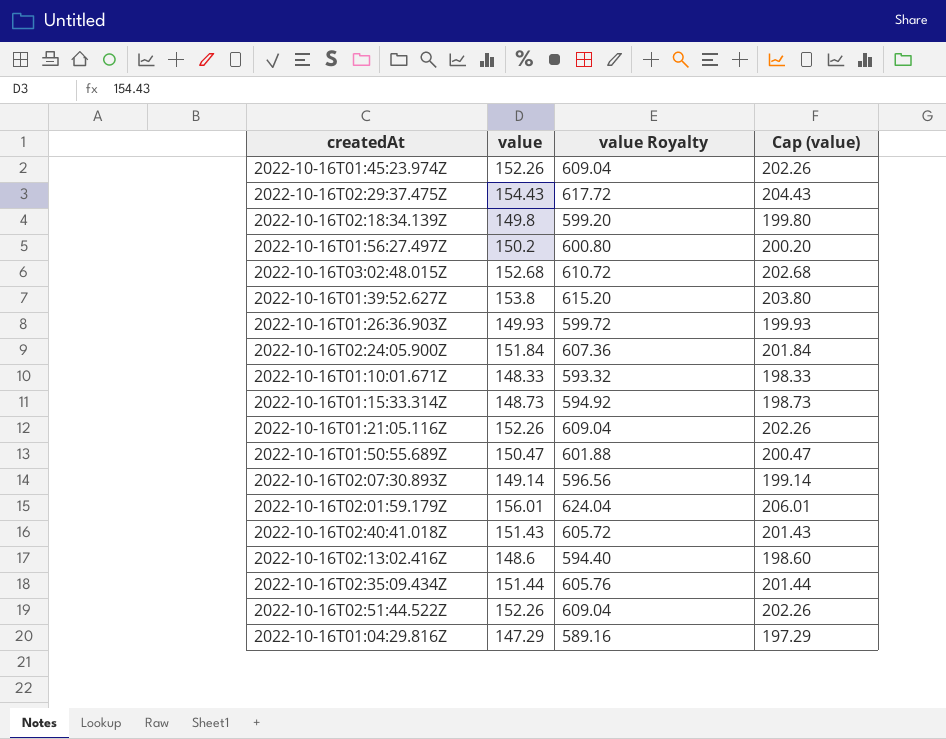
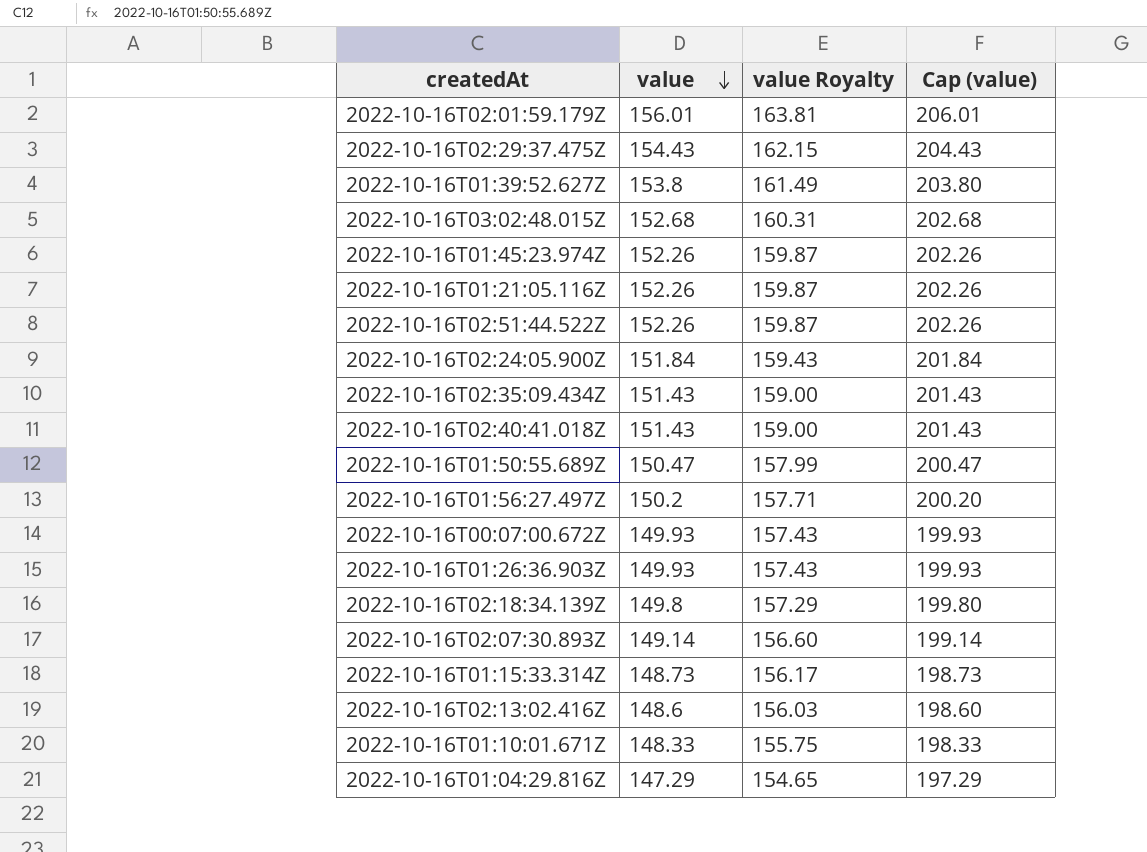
row order: none -> value descending
column value Royalty | formula: [value] * 4 -> [value] * 1.05
2022-10-16T02:35:09.434Z | value: 151.44 -> 151.43
2022-10-16T02:35:09.434Z | Cap (value): 201.44 -> 201.43
row 2022-10-16T00:07:00.672Z: none -> 149.93 | 157.43 | 199.93

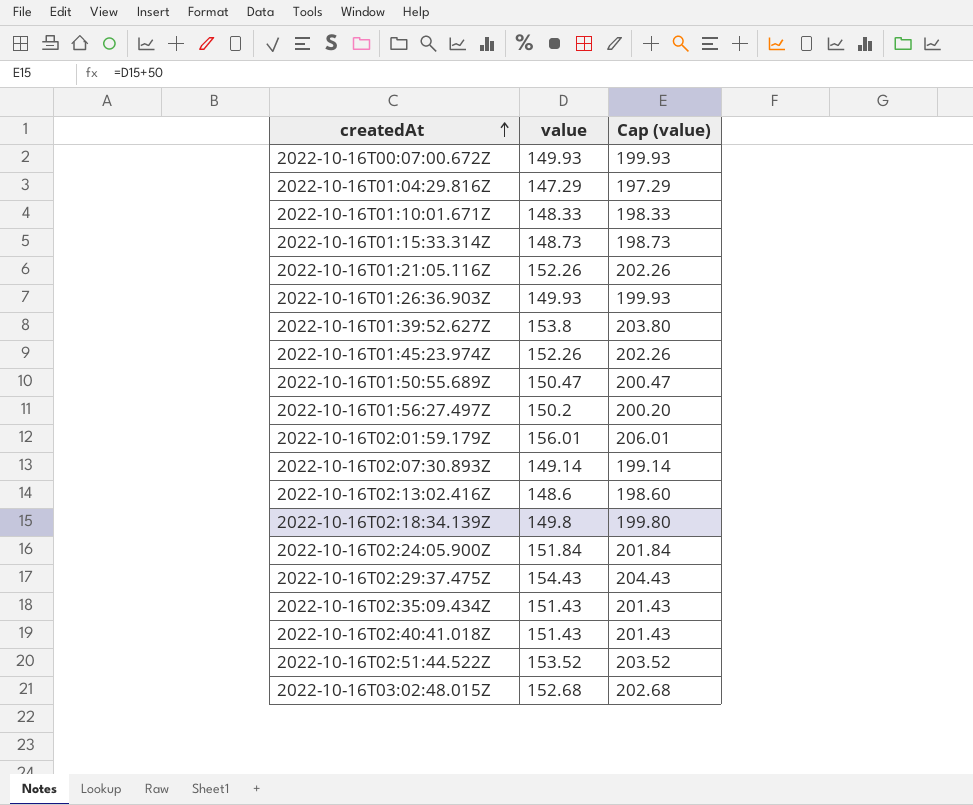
row order: value descending -> createdAt ascending
column value Royalty | formula: [value] * 1.05 -> none
2022-10-16T02:51:44.522Z | value: 152.26 -> 153.52
2022-10-16T02:51:44.522Z | Cap (value): 202.26 -> 203.52

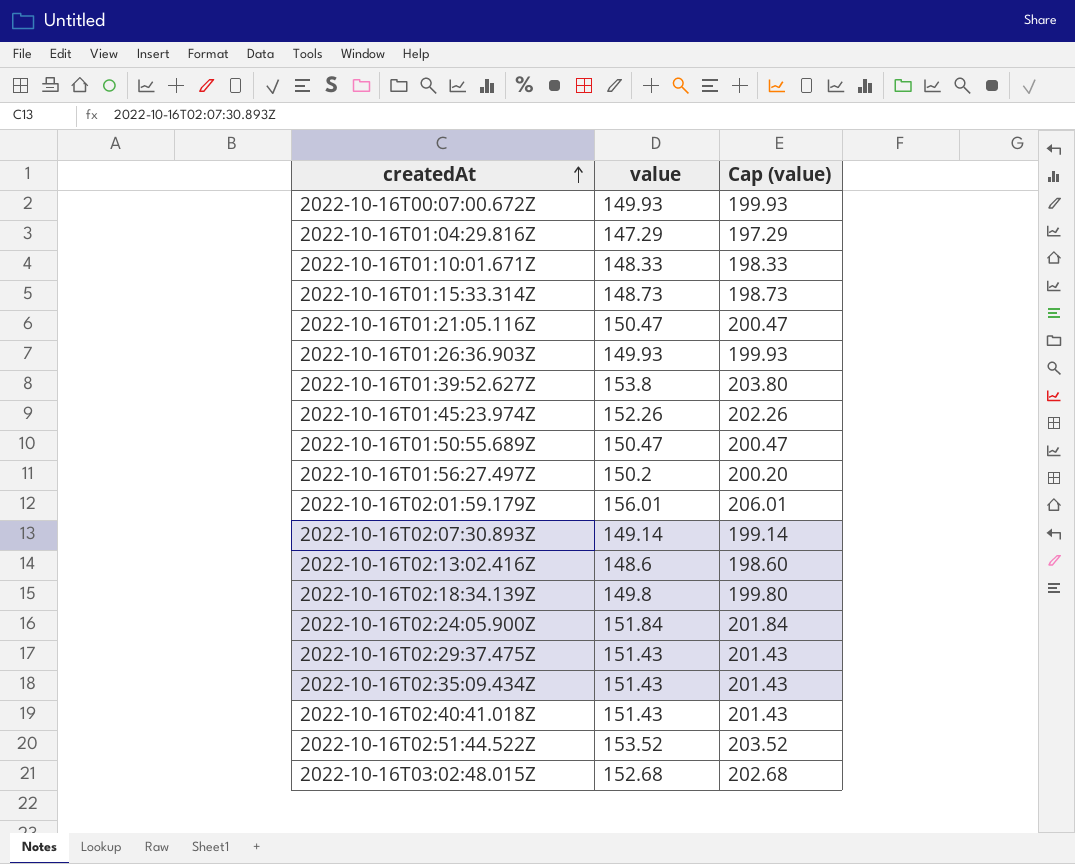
2022-10-16T01:21:05.116Z | value: 152.26 -> 150.47
2022-10-16T01:21:05.116Z | Cap (value): 202.26 -> 200.47
2022-10-16T02:29:37.475Z | value: 154.43 -> 151.43
2022-10-16T02:29:37.475Z | Cap (value): 204.43 -> 201.43

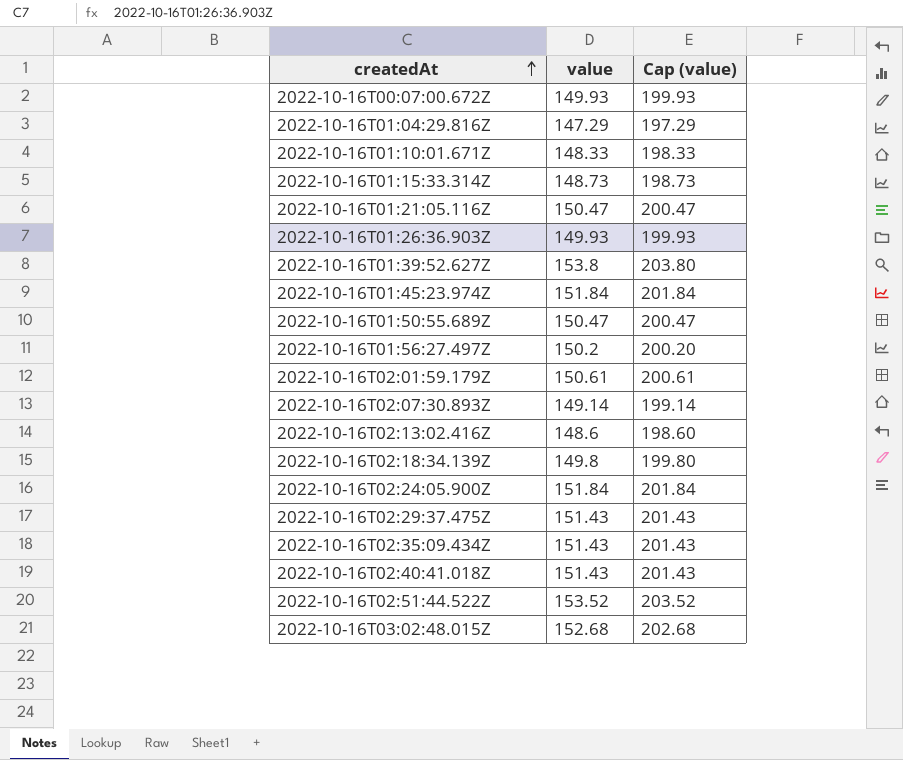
2022-10-16T01:45:23.974Z | value: 152.26 -> 151.84
2022-10-16T01:45:23.974Z | Cap (value): 202.26 -> 201.84
2022-10-16T02:01:59.179Z | value: 156.01 -> 150.61
2022-10-16T02:01:59.179Z | Cap (value): 206.01 -> 200.61

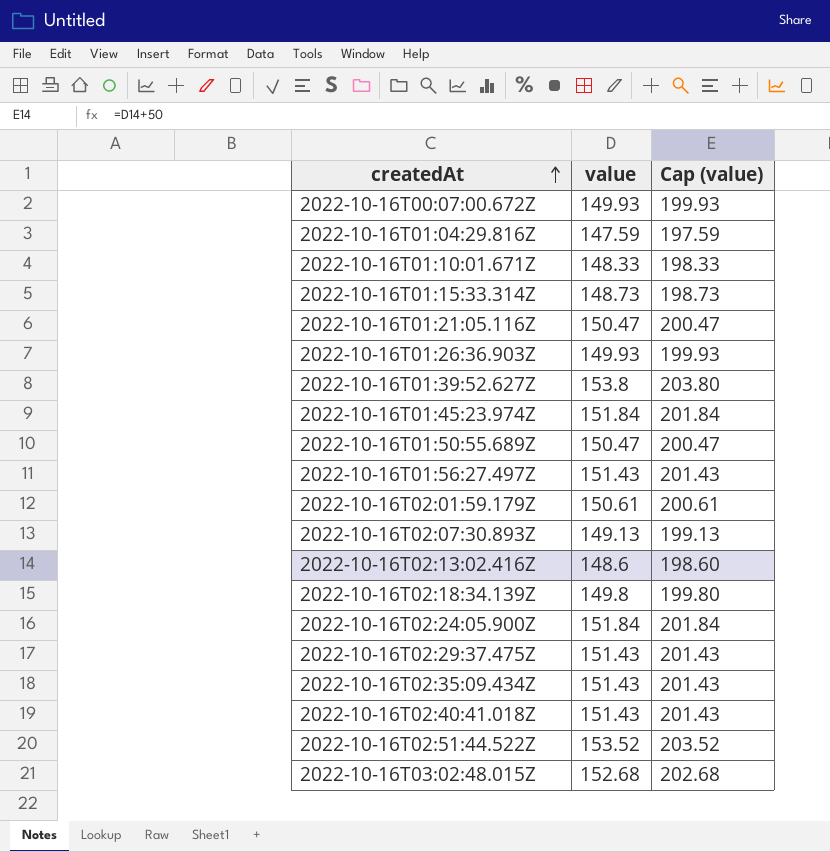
2022-10-16T01:04:29.816Z | value: 147.29 -> 147.59
2022-10-16T01:04:29.816Z | Cap (value): 197.29 -> 197.59
2022-10-16T01:56:27.497Z | value: 150.2 -> 151.43
2022-10-16T01:56:27.497Z | Cap (value): 200.20 -> 201.43
2022-10-16T02:07:30.893Z | value: 149.14 -> 149.13
2022-10-16T02:07:30.893Z | Cap (value): 199.14 -> 199.13

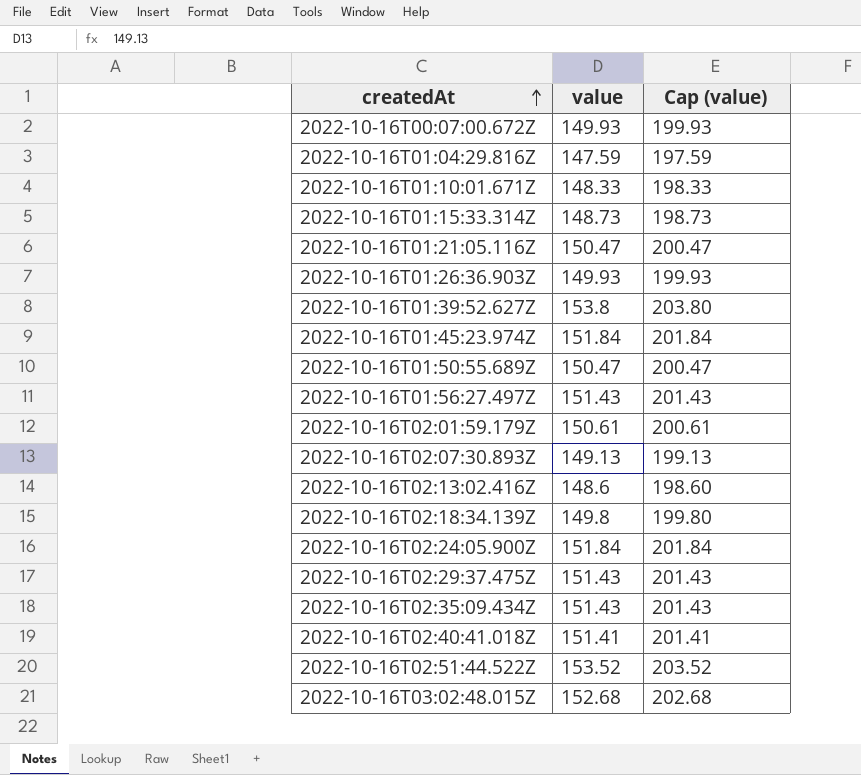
2022-10-16T02:40:41.018Z | value: 151.43 -> 151.41
2022-10-16T02:40:41.018Z | Cap (value): 201.43 -> 201.41

